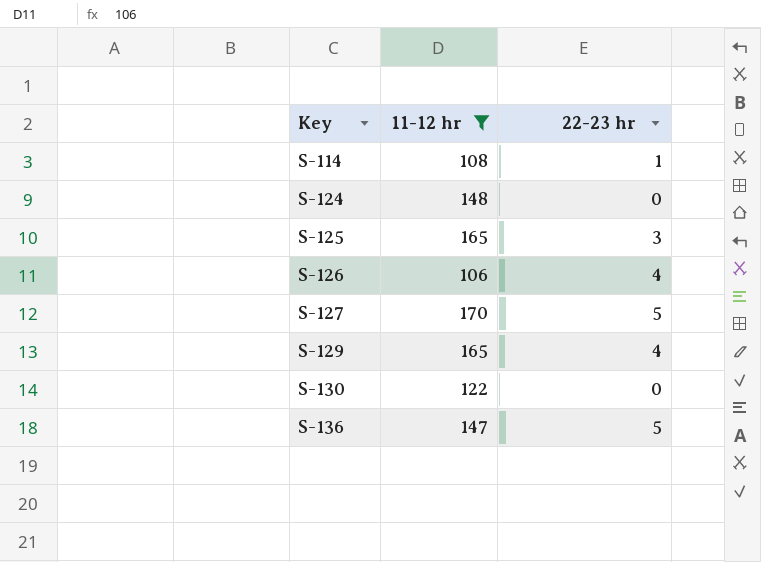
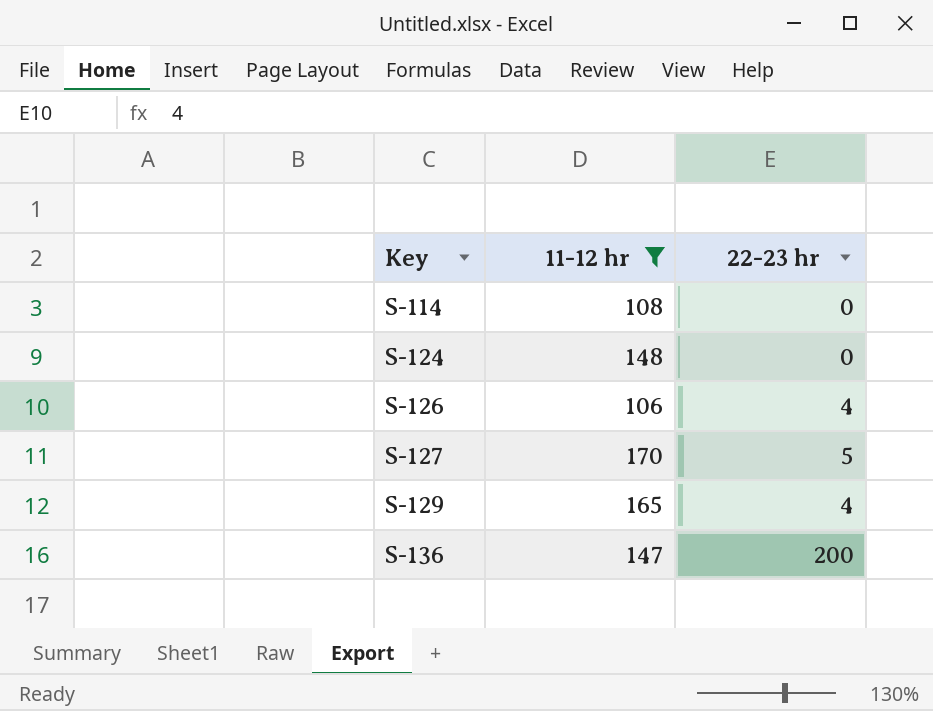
row S-125: 165 | 3 -> none
row S-130: 122 | 0 -> none
S-114 | 22-23 hr: 1 -> 0
S-136 | 22-23 hr: 5 -> 200

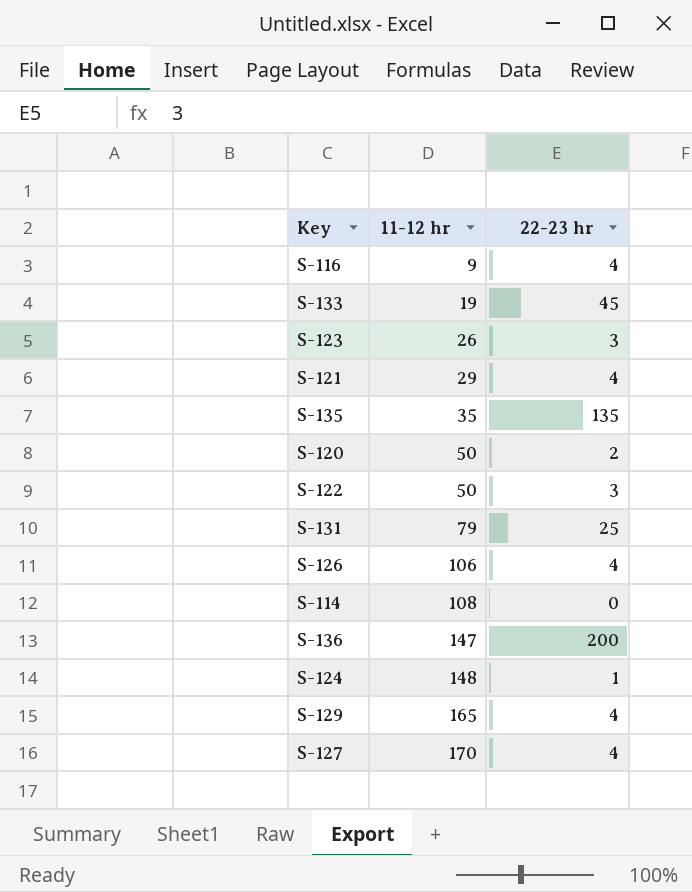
filter: 11-12 hr >= 106 -> none
row order: Key ascending -> 11-12 hr ascending
S-124 | 22-23 hr: 0 -> 1
S-127 | 22-23 hr: 5 -> 4

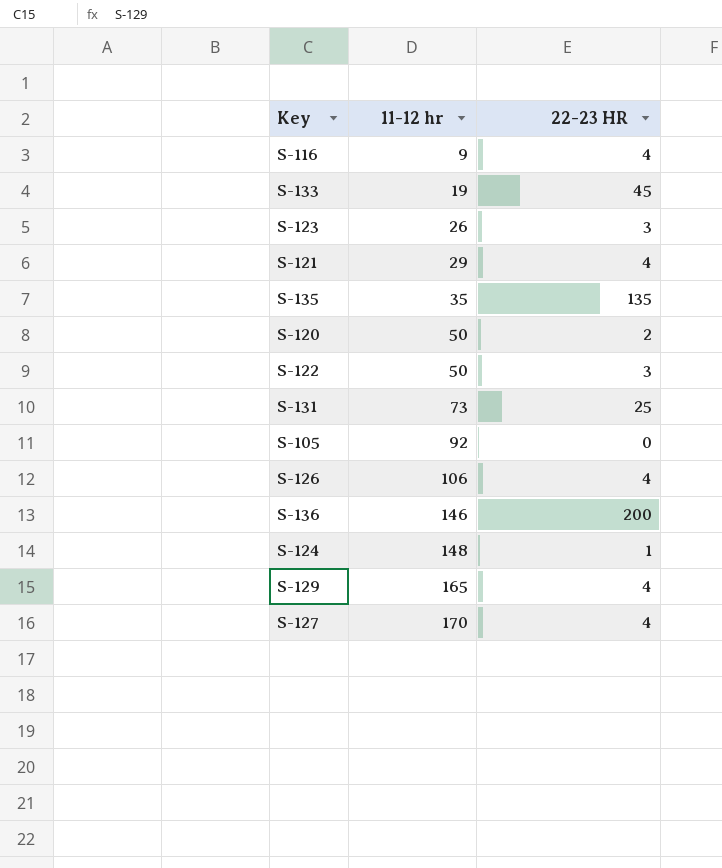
column name: 22-23 hr -> 22-23 HR
row S-114: 108 | 0 -> none
S-131 | 11-12 hr: 79 -> 73
row S-105: none -> 92 | 0
S-136 | 11-12 hr: 147 -> 146

